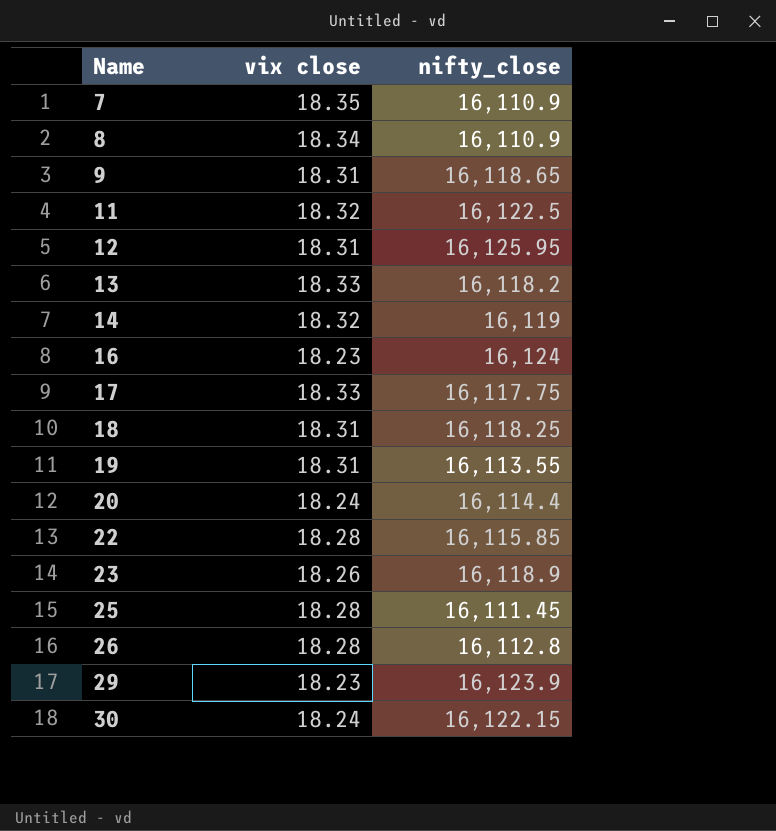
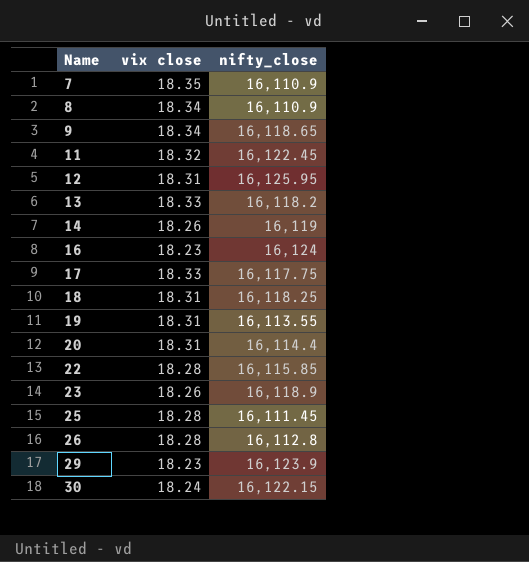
9 | vix close: 18.31 -> 18.34
11 | nifty_close: 16,122.5 -> 16,122.45
14 | vix close: 18.32 -> 18.26
20 | vix close: 18.24 -> 18.31

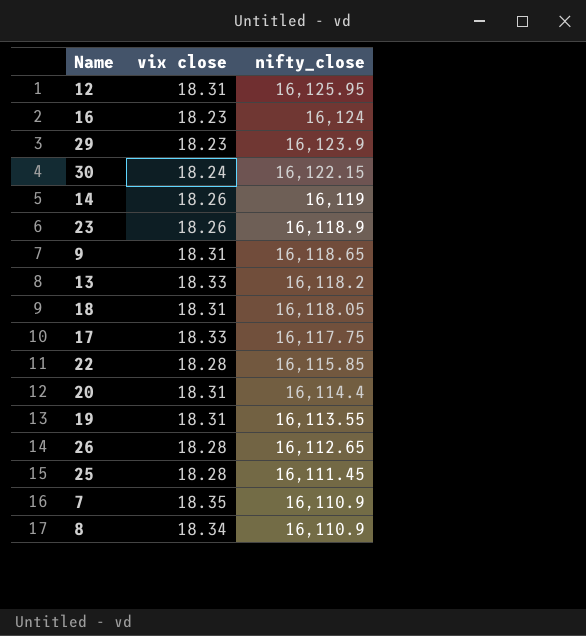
row order: Name ascending -> nifty_close descending
row 11: 18.32 | 16,122.45 -> none
9 | vix close: 18.34 -> 18.31
18 | nifty_close: 16,118.25 -> 16,118.05
26 | nifty_close: 16,112.8 -> 16,112.65

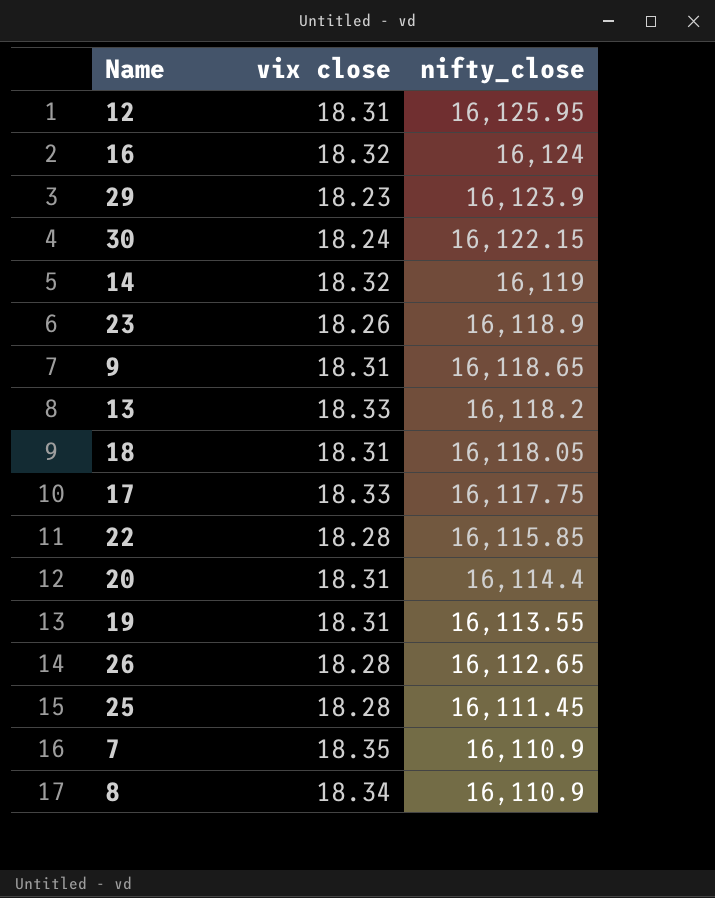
16 | vix close: 18.23 -> 18.32
14 | vix close: 18.26 -> 18.32

